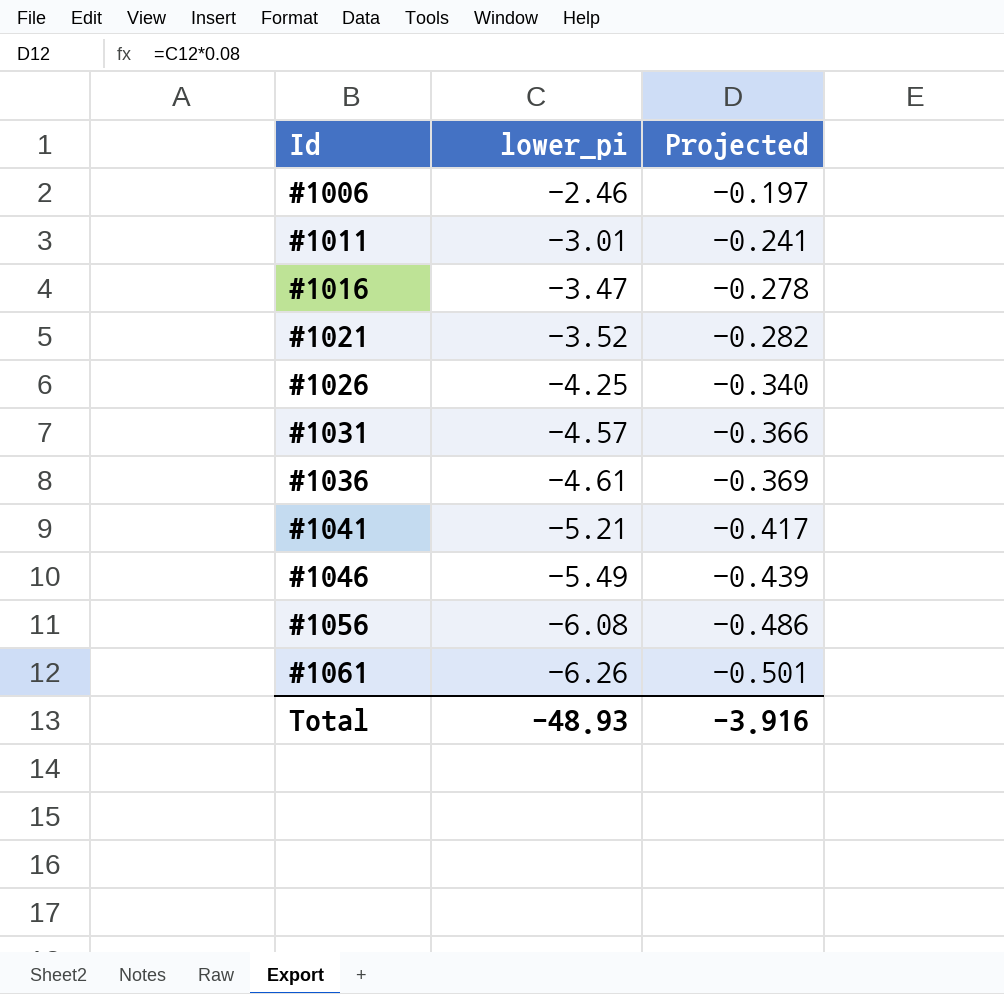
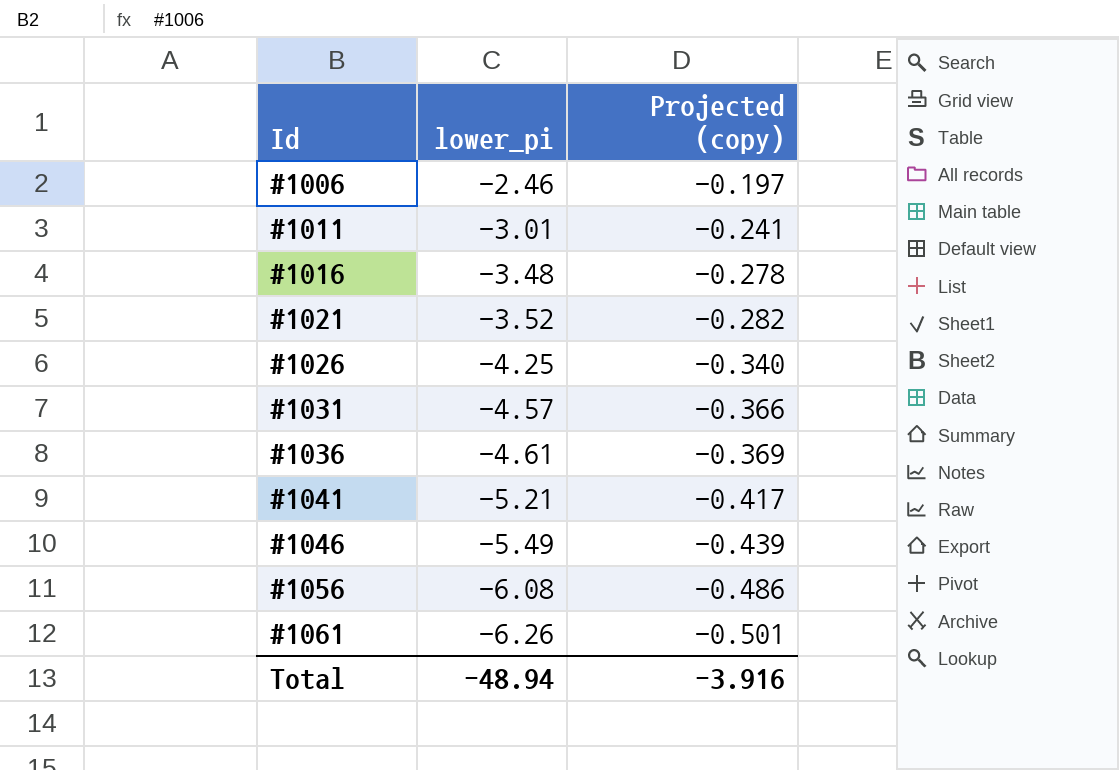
column name: Projected -> Projected (copy)
#1016 | lower_pi: -3.47 -> -3.48
Total | lower_pi: -48.93 -> -48.94

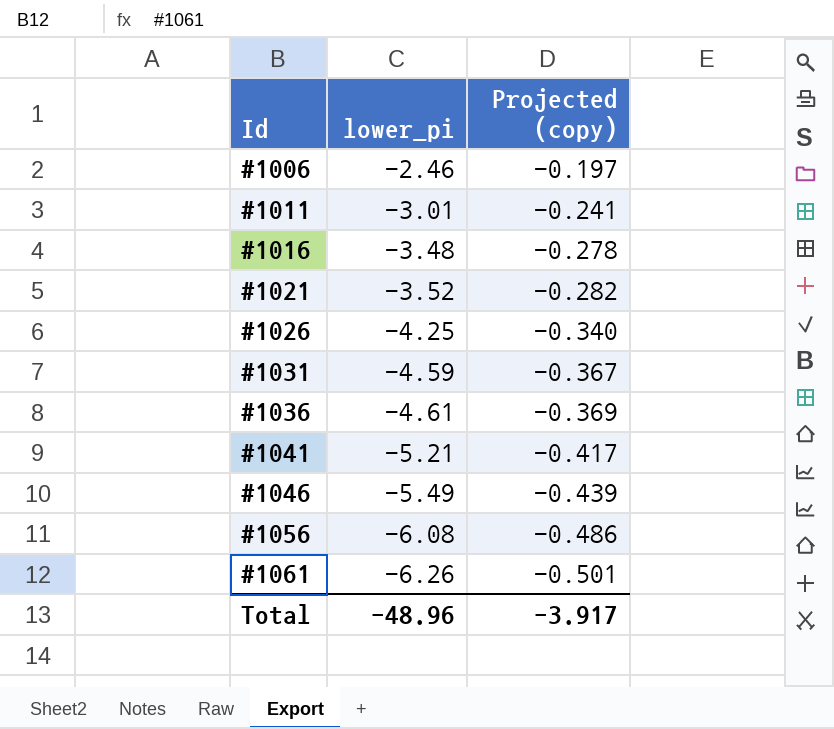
#1031 | lower_pi: -4.57 -> -4.59
#1031 | Projected (copy): -0.366 -> -0.367
Total | lower_pi: -48.94 -> -48.96
Total | Projected (copy): -3.916 -> -3.917

